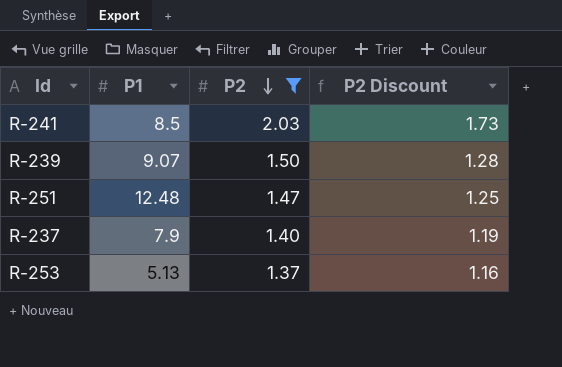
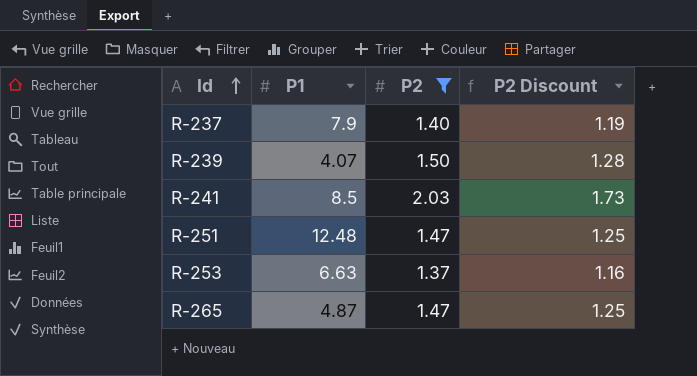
row order: P2 descending -> Id ascending
R-239 | P1: 9.07 -> 4.07
R-253 | P1: 5.13 -> 6.63
row R-265: none -> 4.87 | 1.47 | 1.25

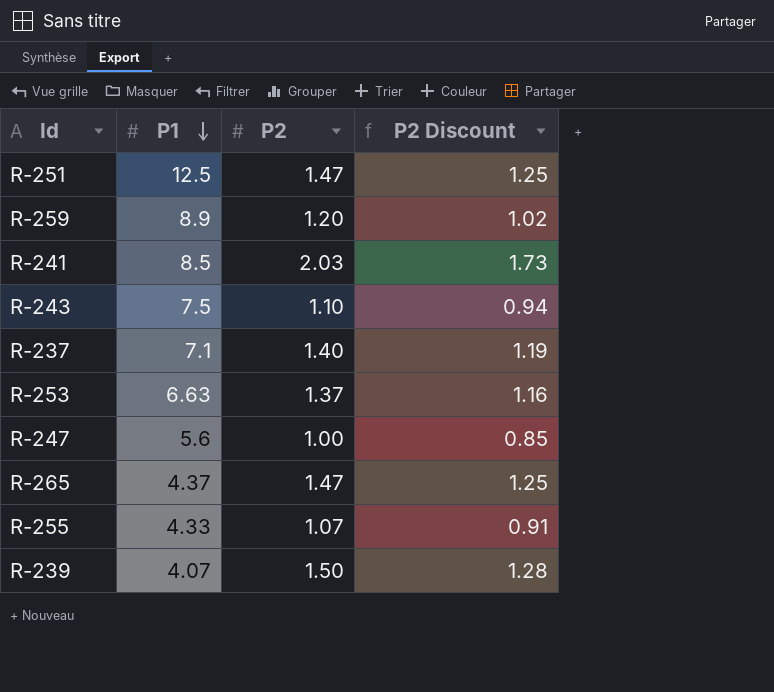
filter: P2 >= 1.37 -> none
row order: Id ascending -> P1 descending
R-251 | P1: 12.48 -> 12.5
R-237 | P1: 7.9 -> 7.1
R-265 | P1: 4.87 -> 4.37

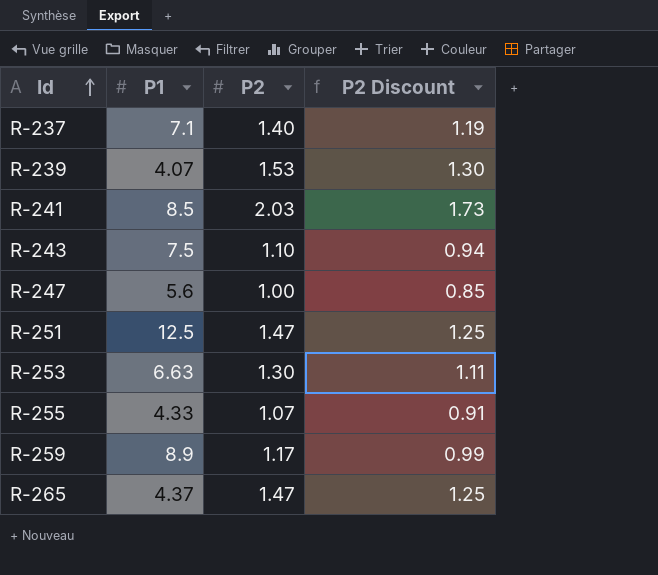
row order: P1 descending -> Id ascending
R-239 | P2: 1.50 -> 1.53
R-239 | P2 Discount: 1.28 -> 1.30
R-253 | P2: 1.37 -> 1.30
R-253 | P2 Discount: 1.16 -> 1.11
R-259 | P2: 1.20 -> 1.17
R-259 | P2 Discount: 1.02 -> 0.99

